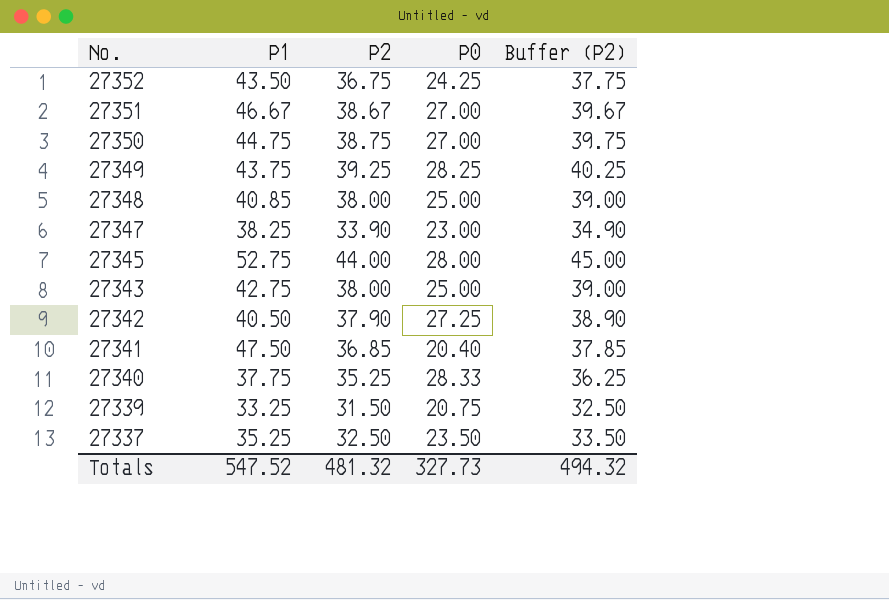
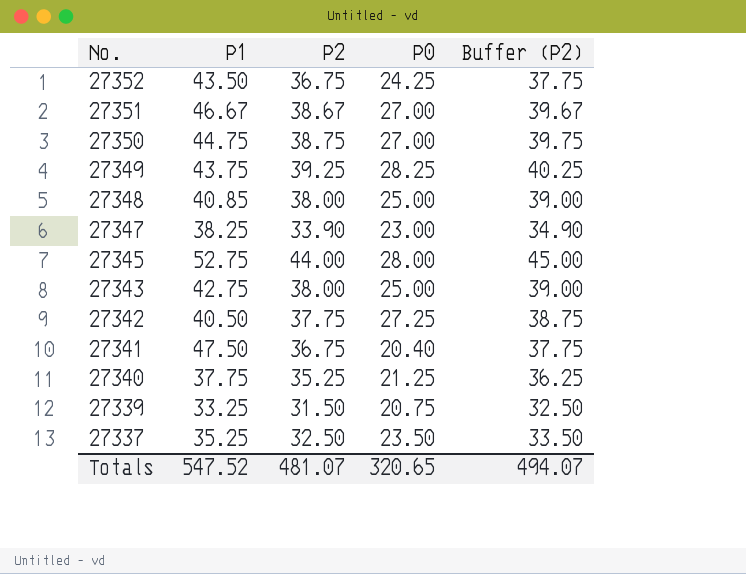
27342 | P2: 37.90 -> 37.75
27342 | Buffer (P2): 38.90 -> 38.75
27341 | P2: 36.85 -> 36.75
27341 | Buffer (P2): 37.85 -> 37.75
27340 | P0: 28.33 -> 21.25
Totals | P2: 481.32 -> 481.07
Totals | P0: 327.73 -> 320.65
Totals | Buffer (P2): 494.32 -> 494.07

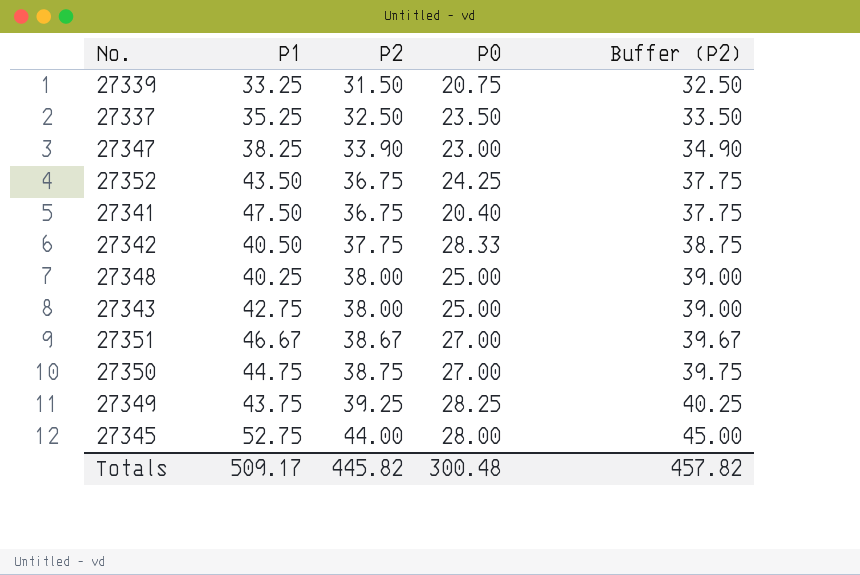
row order: No. descending -> P2 ascending
row 27340: 37.75 | 35.25 | 21.25 | 36.25 -> none
27342 | P0: 27.25 -> 28.33
27348 | P1: 40.85 -> 40.25
Totals | P1: 547.52 -> 509.17
Totals | P2: 481.07 -> 445.82
Totals | P0: 320.65 -> 300.48
Totals | Buffer (P2): 494.07 -> 457.82

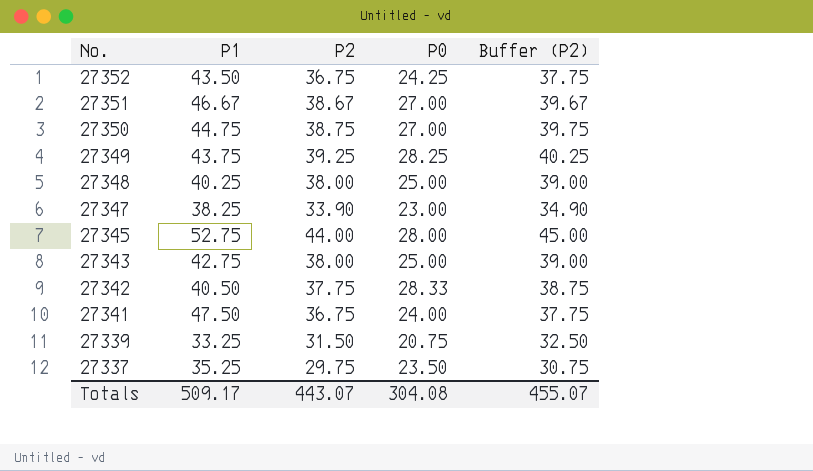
row order: P2 ascending -> No. descending
27341 | P0: 20.40 -> 24.00
27337 | P2: 32.50 -> 29.75
27337 | Buffer (P2): 33.50 -> 30.75
Totals | P2: 445.82 -> 443.07
Totals | P0: 300.48 -> 304.08
Totals | Buffer (P2): 457.82 -> 455.07

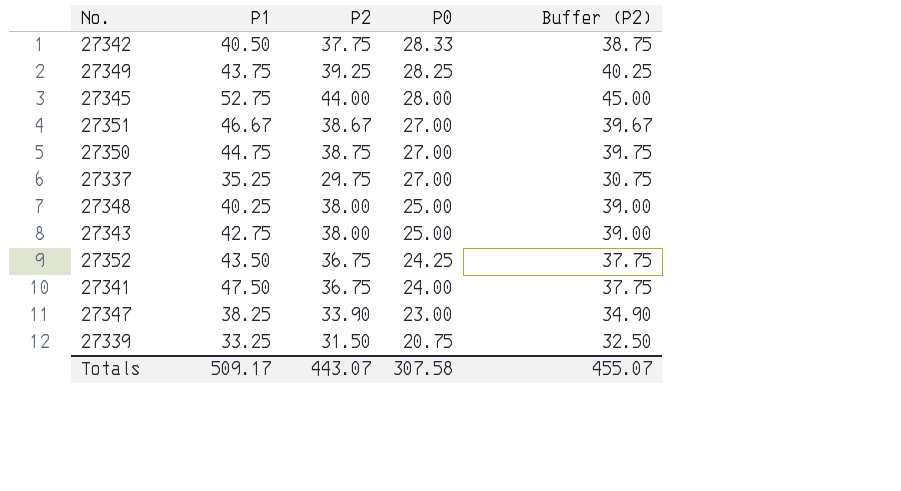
row order: No. descending -> P0 descending
27337 | P0: 23.50 -> 27.00
Totals | P0: 304.08 -> 307.58

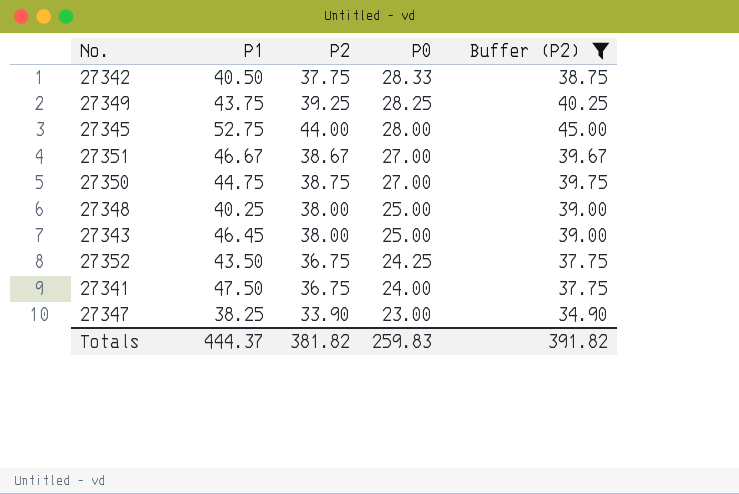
filter: none -> Buffer (P2) >= 34.90
27343 | P1: 42.75 -> 46.45
Totals | P1: 509.17 -> 444.37
Totals | P2: 443.07 -> 381.82
Totals | P0: 307.58 -> 259.83
Totals | Buffer (P2): 455.07 -> 391.82

